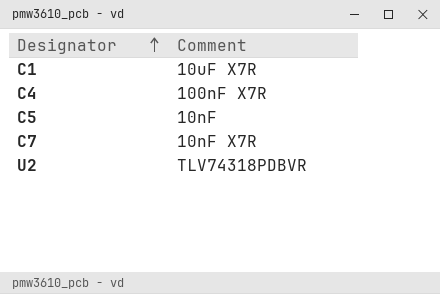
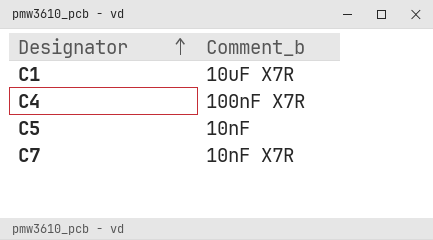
column name: Comment -> Comment_b
row U2: TLV74318PDBVR -> none

